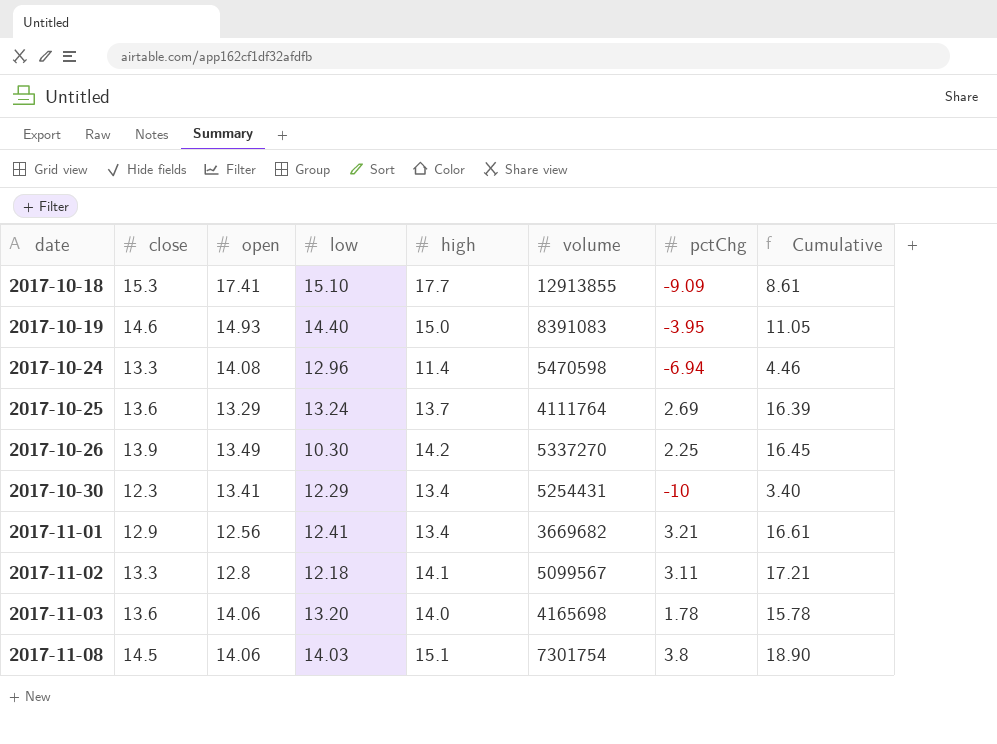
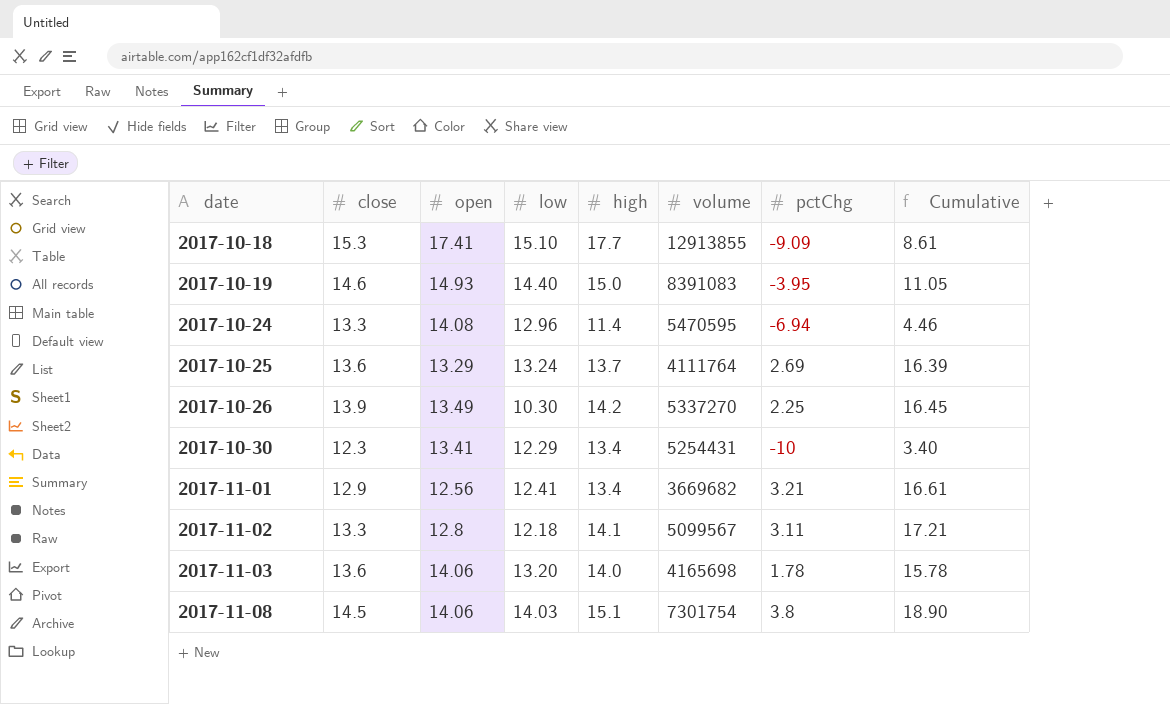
2017-10-24 | volume: 5470598 -> 5470595

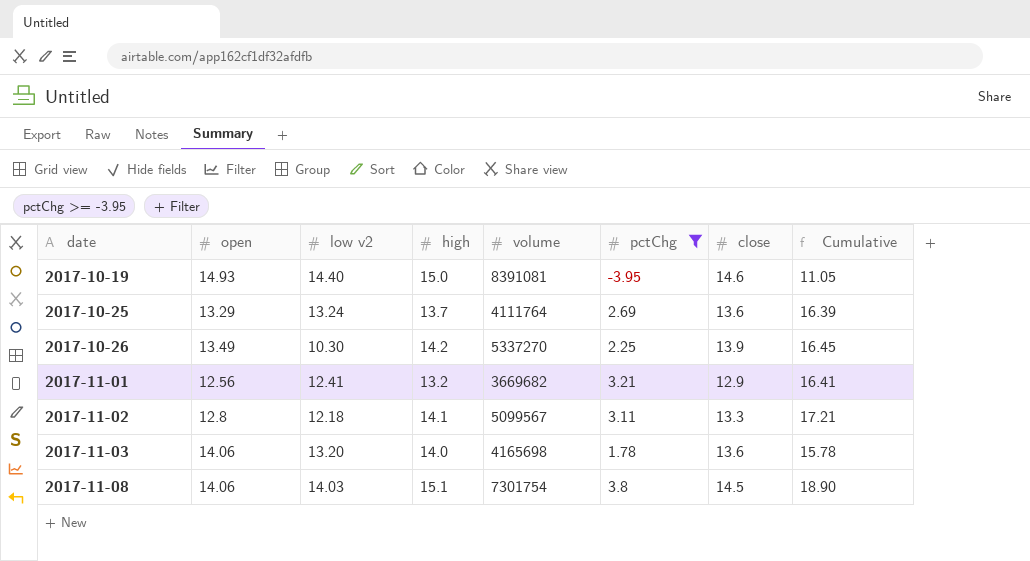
filter: none -> pctChg >= -3.95
column name: low -> low v2
column close | position: 2 -> 7
2017-10-19 | volume: 8391083 -> 8391081
2017-11-01 | high: 13.4 -> 13.2
2017-11-01 | Cumulative: 16.61 -> 16.41

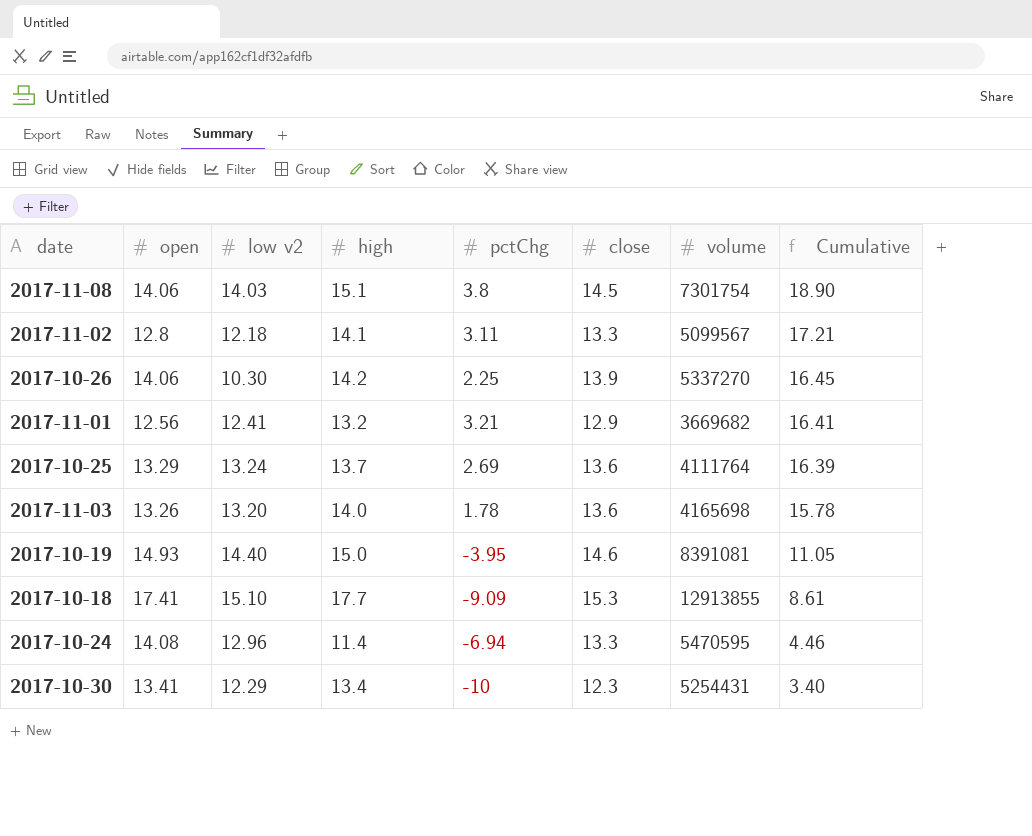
filter: pctChg >= -3.95 -> none
row order: date ascending -> Cumulative descending
column volume | position: 5 -> 7
2017-10-26 | open: 13.49 -> 14.06
2017-11-03 | open: 14.06 -> 13.26

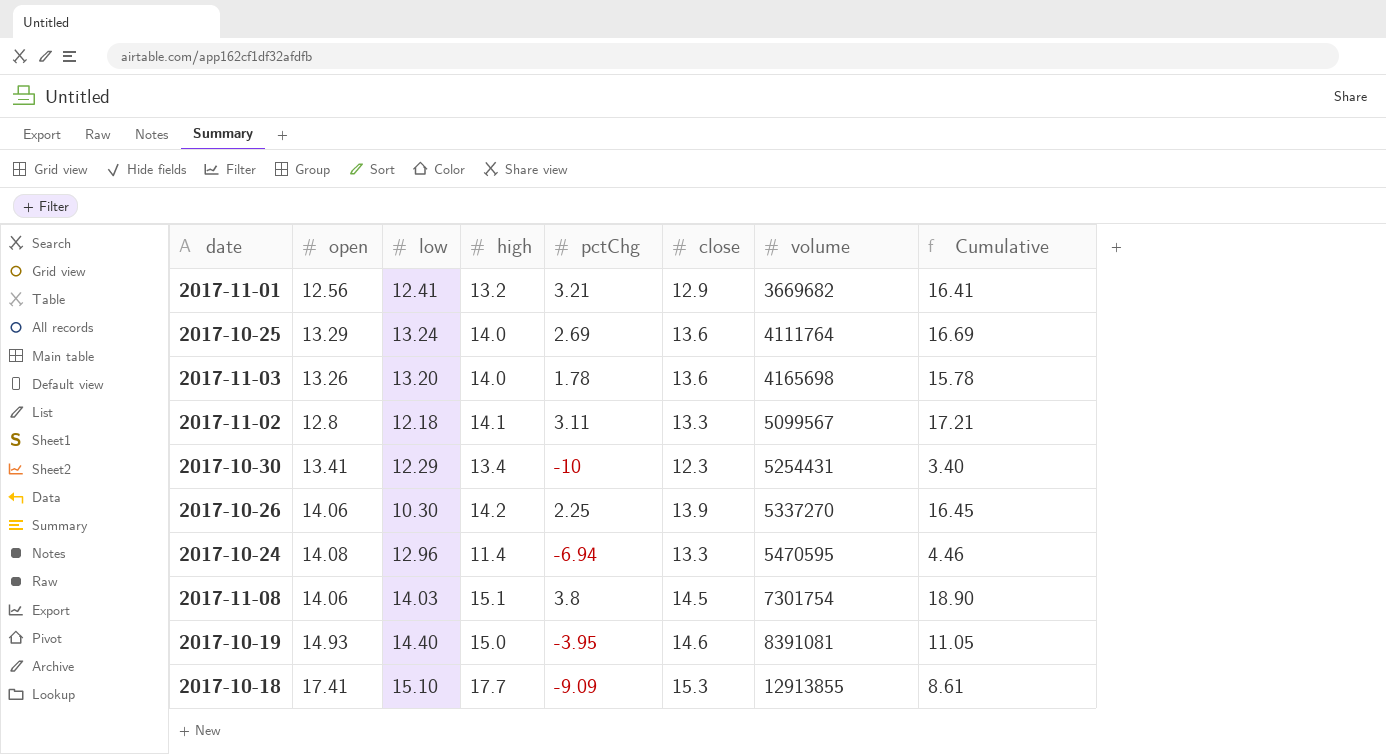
row order: Cumulative descending -> volume ascending
column name: low v2 -> low
2017-10-25 | high: 13.7 -> 14.0
2017-10-25 | Cumulative: 16.39 -> 16.69

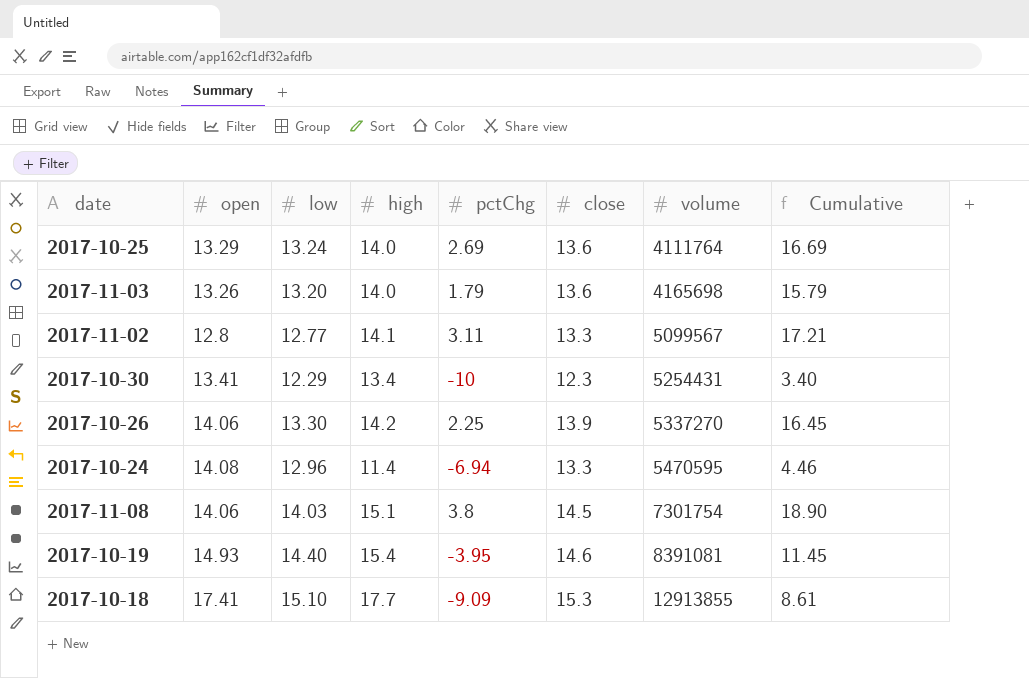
row 2017-11-01: 12.56 | 12.41 | 13.2 | 3.21 | 12.9 | 3669682 | 16.41 -> none
2017-11-03 | pctChg: 1.78 -> 1.79
2017-11-03 | Cumulative: 15.78 -> 15.79
2017-11-02 | low: 12.18 -> 12.77
2017-10-26 | low: 10.30 -> 13.30
2017-10-19 | high: 15.0 -> 15.4
2017-10-19 | Cumulative: 11.05 -> 11.45

